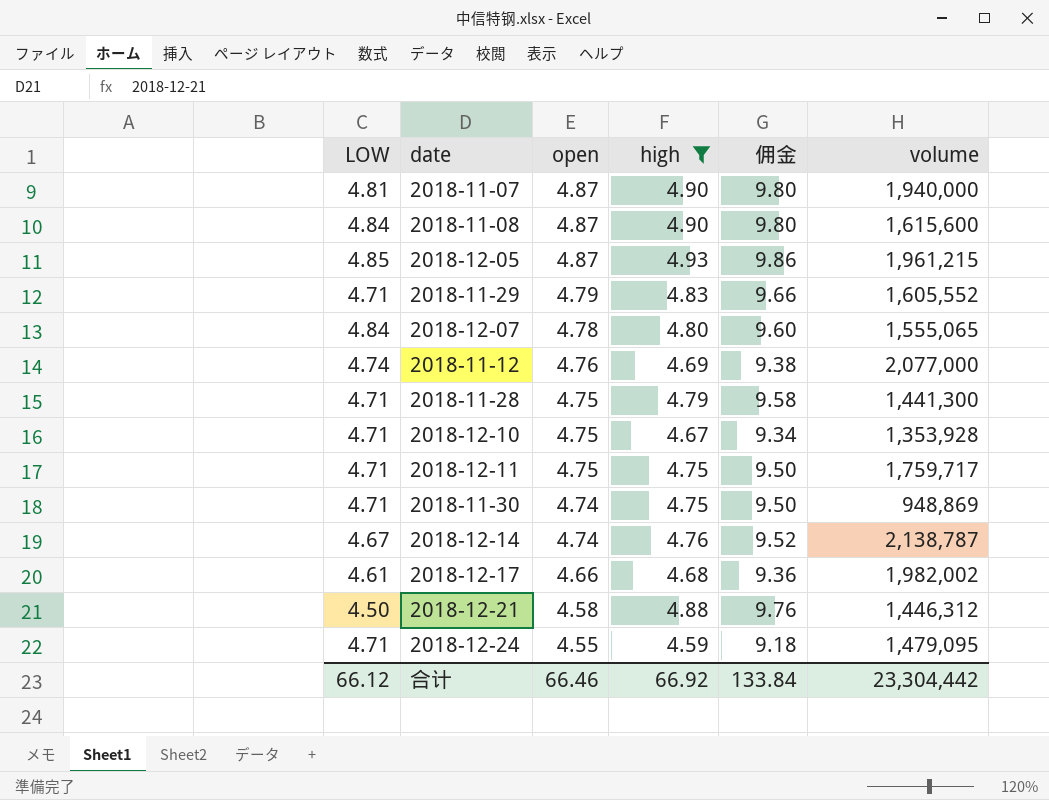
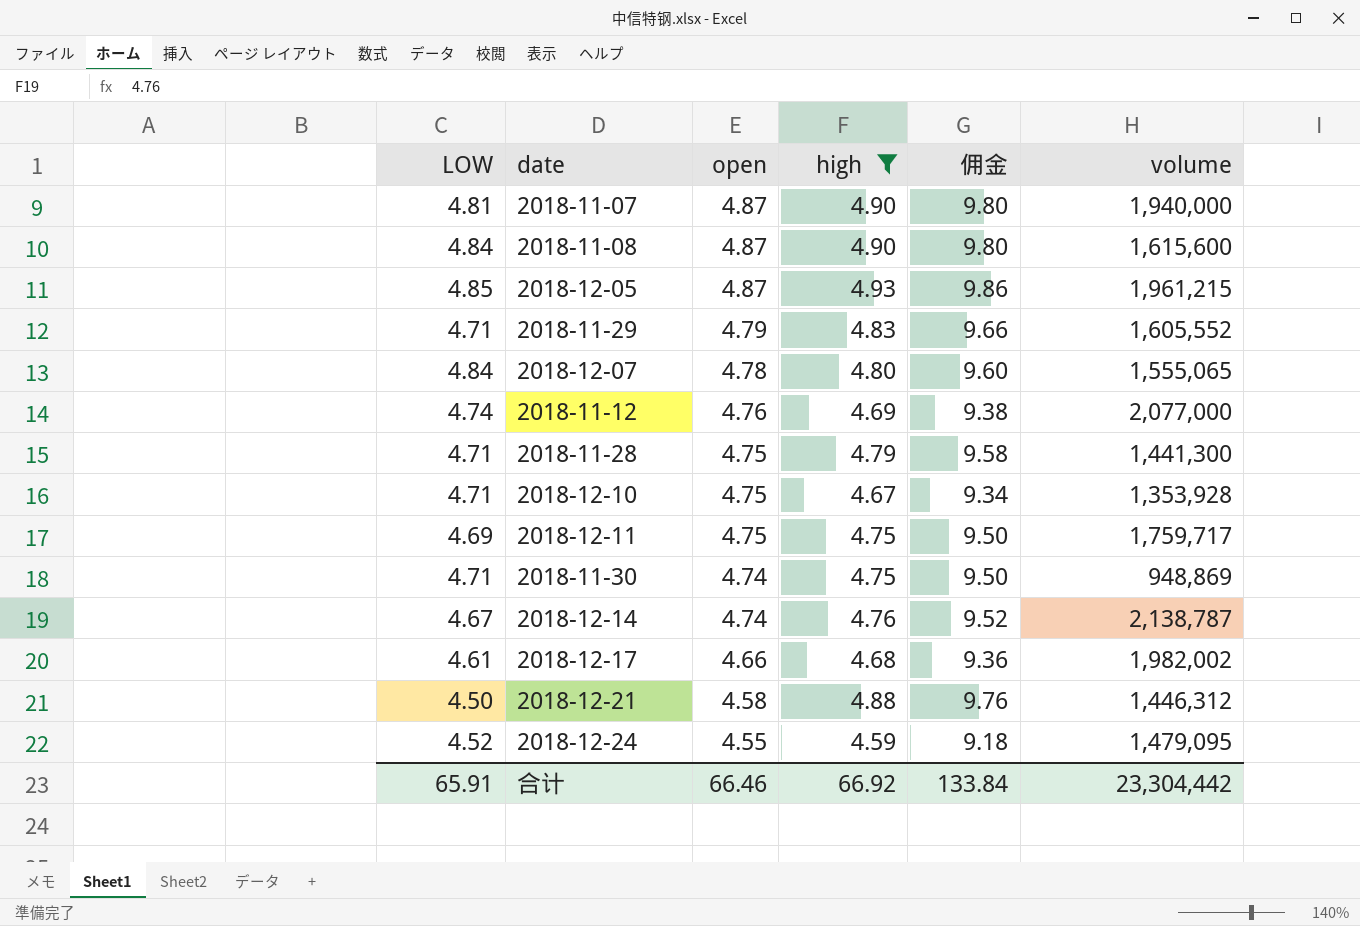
2018-12-11 | LOW: 4.71 -> 4.69
2018-12-24 | LOW: 4.71 -> 4.52
合计 | LOW: 66.12 -> 65.91

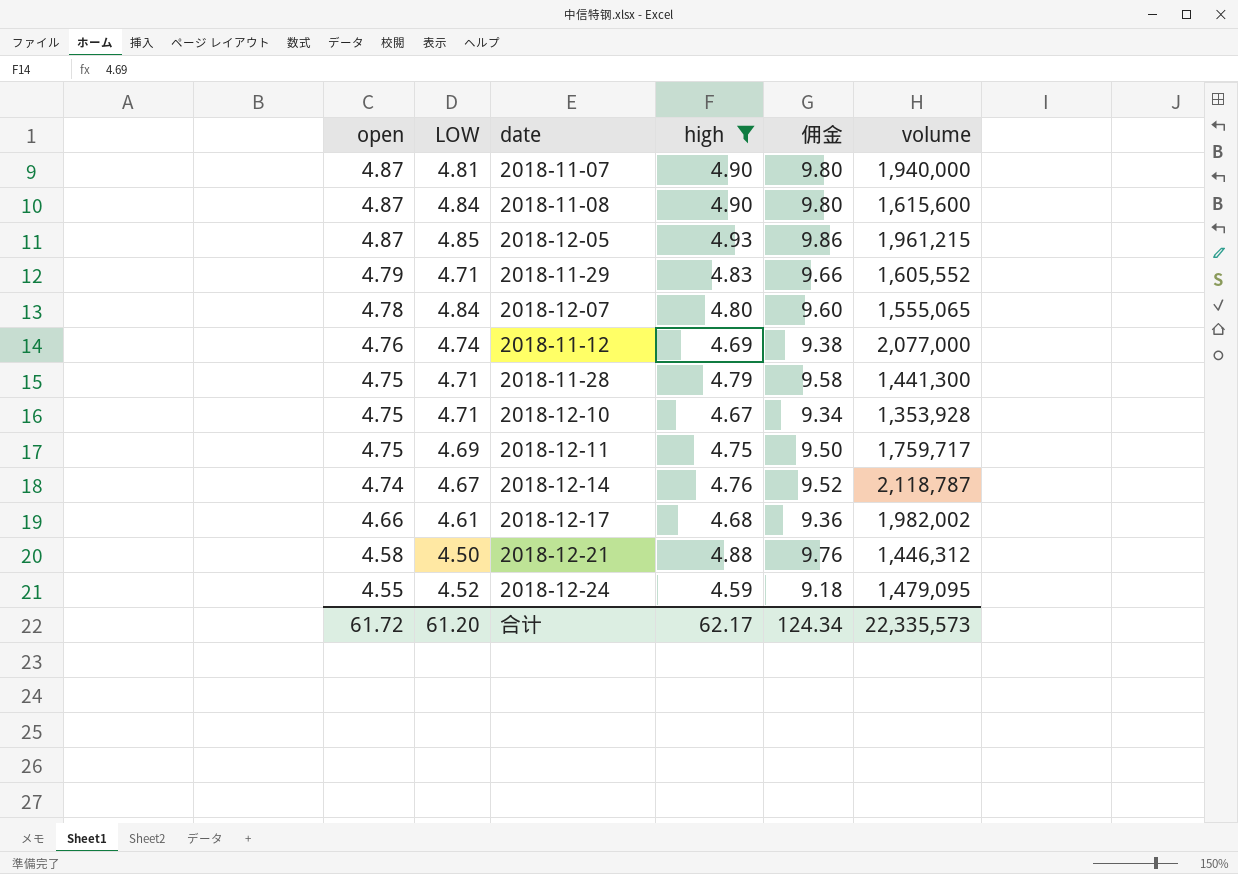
column open | position: 3 -> 1
row 2018-11-30: 4.71 | 4.74 | 4.75 | 9.50 | 948,869 -> none
2018-12-14 | volume: 2,138,787 -> 2,118,787
合计 | open: 66.46 -> 61.72
合计 | LOW: 65.91 -> 61.20
合计 | high: 66.92 -> 62.17
合计 | 佣金: 133.84 -> 124.34
合计 | volume: 23,304,442 -> 22,335,573

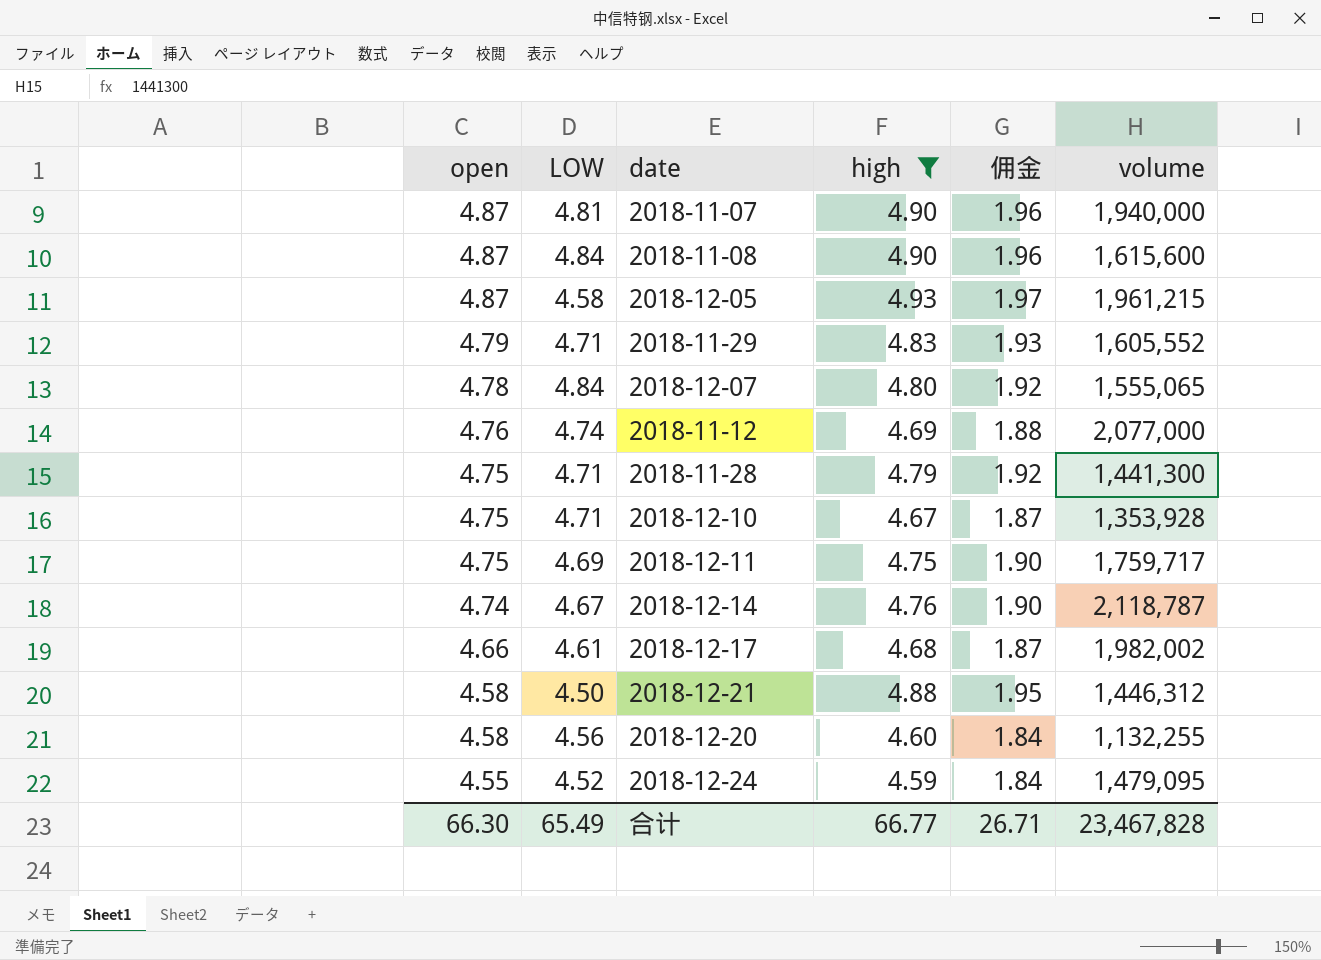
column 佣金 | formula: [high] * 2 -> [high] * 0.4
2018-12-05 | LOW: 4.85 -> 4.58
row 2018-12-20: none -> 4.58 | 4.56 | 4.60 | 1.84 | 1,132,255
合计 | open: 61.72 -> 66.30
合计 | LOW: 61.20 -> 65.49
合计 | high: 62.17 -> 66.77
合计 | 佣金: 124.34 -> 26.71
合计 | volume: 22,335,573 -> 23,467,828

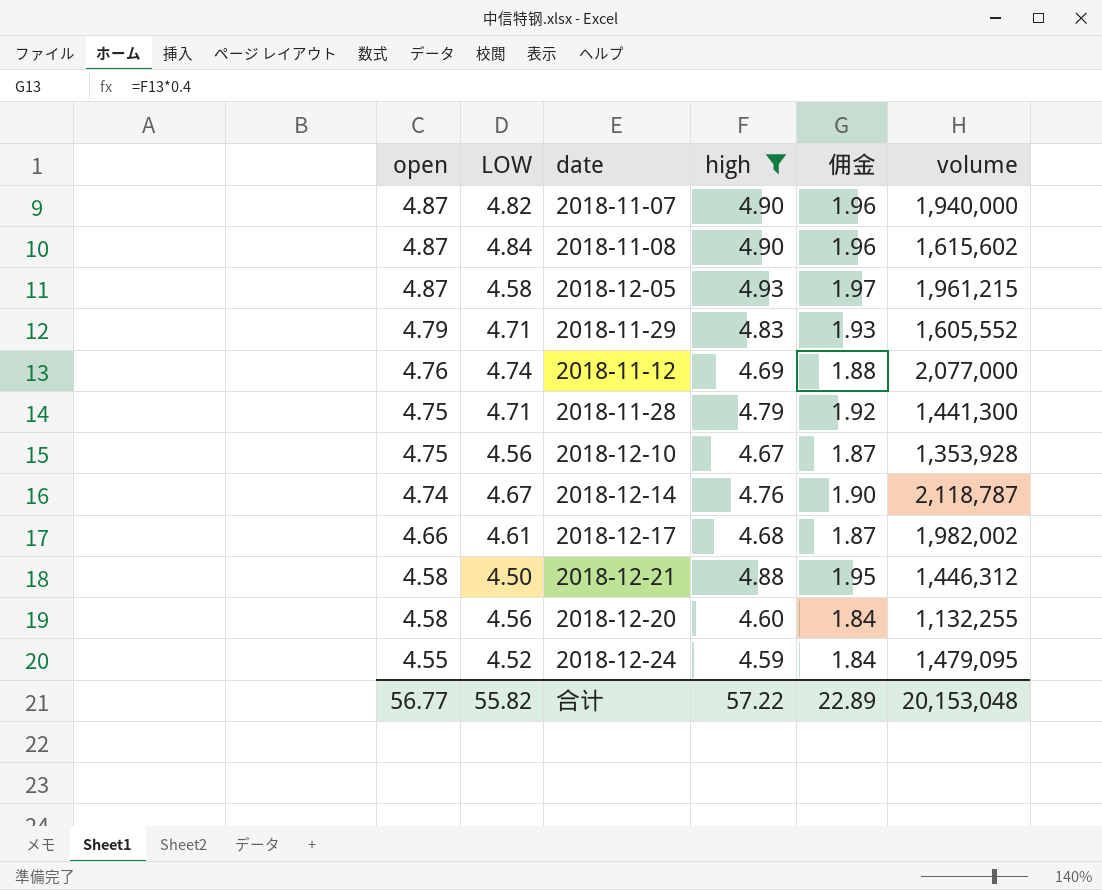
row 2018-12-07: 4.78 | 4.84 | 4.80 | 1.92 | 1,555,065 -> none
row 2018-12-11: 4.75 | 4.69 | 4.75 | 1.90 | 1,759,717 -> none
2018-11-07 | LOW: 4.81 -> 4.82
2018-11-08 | volume: 1,615,600 -> 1,615,602
2018-12-10 | LOW: 4.71 -> 4.56
合计 | open: 66.30 -> 56.77
合计 | LOW: 65.49 -> 55.82
合计 | high: 66.77 -> 57.22
合计 | 佣金: 26.71 -> 22.89
合计 | volume: 23,467,828 -> 20,153,048

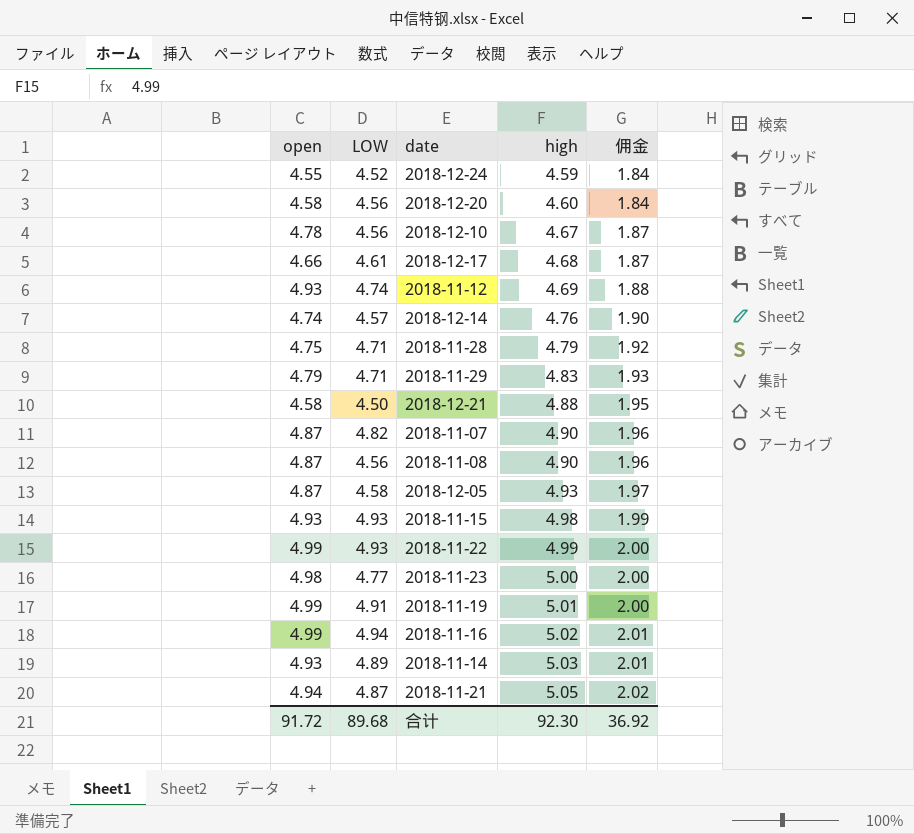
filter: high <= 4.93 -> none
row order: open descending -> high ascending
column volume | position: 6 -> none
2018-12-10 | open: 4.75 -> 4.78
2018-11-12 | open: 4.76 -> 4.93
2018-12-14 | LOW: 4.67 -> 4.57
2018-11-08 | LOW: 4.84 -> 4.56
合计 | open: 56.77 -> 91.72
合计 | LOW: 55.82 -> 89.68
合计 | high: 57.22 -> 92.30
合计 | 佣金: 22.89 -> 36.92

